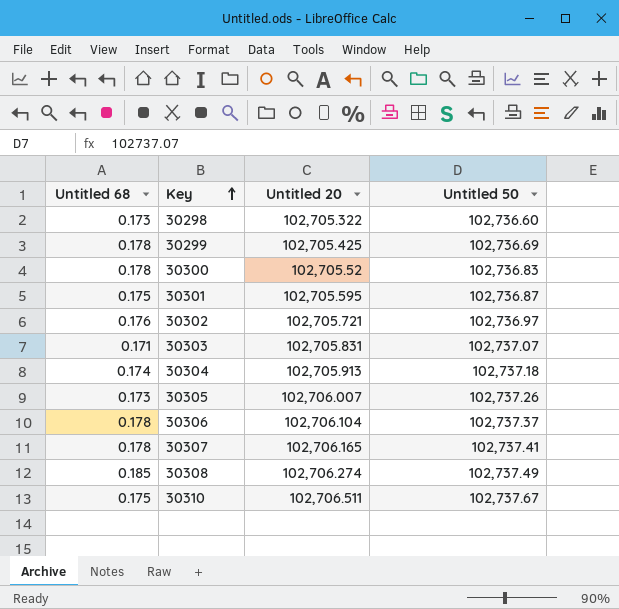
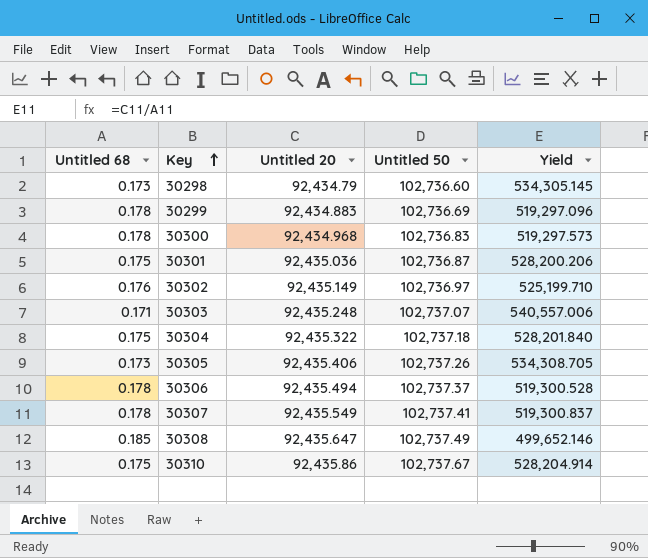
column Yield | formula: none -> [Untitled 20] / [Untitled 68]
30298 | Untitled 20: 102,705.322 -> 92,434.79
30299 | Untitled 20: 102,705.425 -> 92,434.883
30300 | Untitled 20: 102,705.52 -> 92,434.968
30301 | Untitled 20: 102,705.595 -> 92,435.036
30302 | Untitled 20: 102,705.721 -> 92,435.149
30303 | Untitled 20: 102,705.831 -> 92,435.248
30304 | Untitled 68: 0.174 -> 0.175
30304 | Untitled 20: 102,705.913 -> 92,435.322
30305 | Untitled 20: 102,706.007 -> 92,435.406
30306 | Untitled 20: 102,706.104 -> 92,435.494
30307 | Untitled 20: 102,706.165 -> 92,435.549
30308 | Untitled 20: 102,706.274 -> 92,435.647
30310 | Untitled 20: 102,706.511 -> 92,435.86

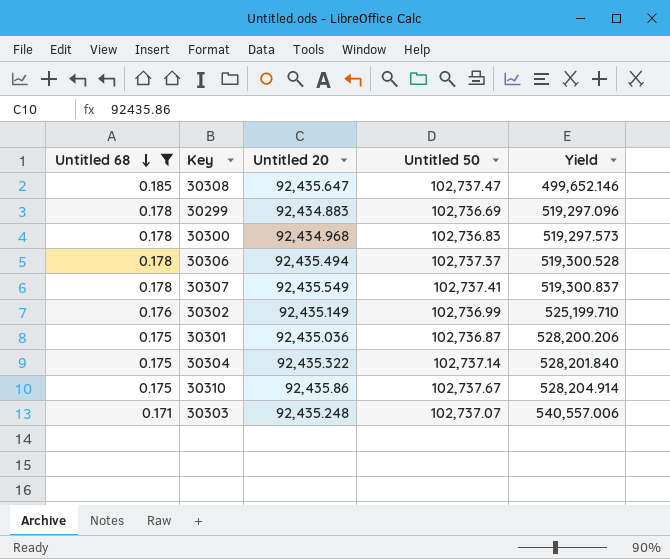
filter: none -> Untitled 68 != 0.173
row order: Key ascending -> Untitled 68 descending
30308 | Untitled 50: 102,737.49 -> 102,737.47
30302 | Untitled 50: 102,736.97 -> 102,736.99
30304 | Untitled 50: 102,737.18 -> 102,737.14

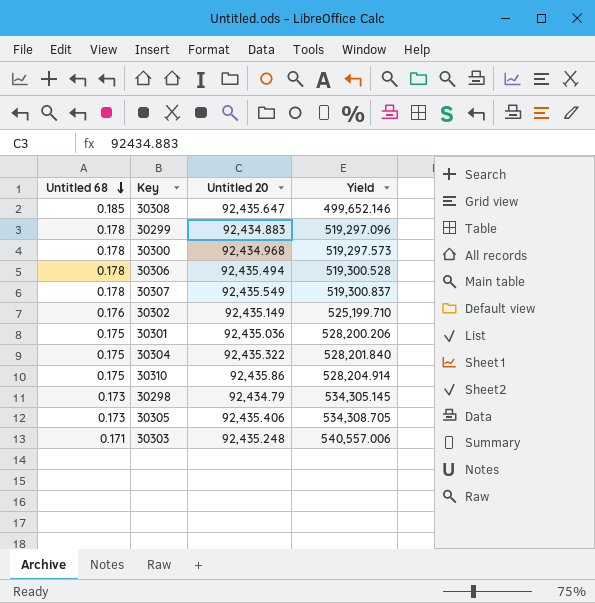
filter: Untitled 68 != 0.173 -> none
column Untitled 50 | position: 4 -> none

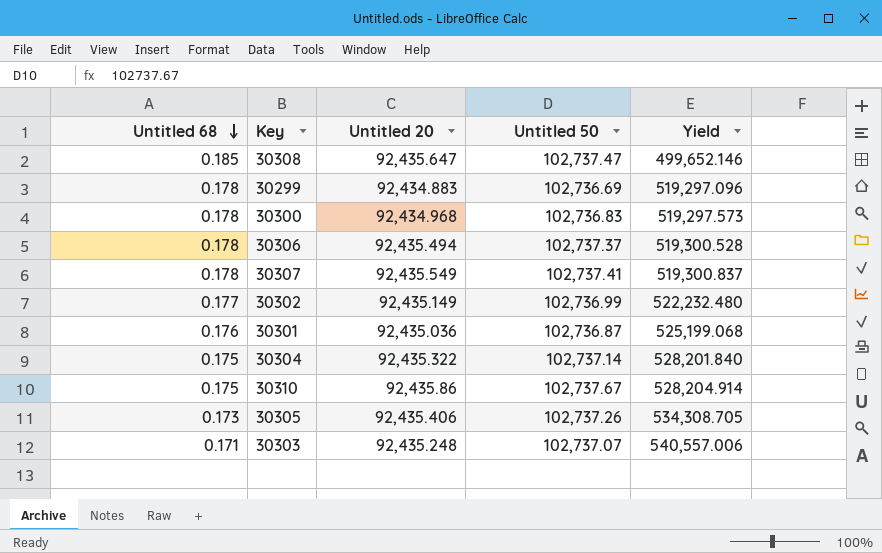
column Untitled 50 | position: none -> 4
row 30298: 0.173 | 92,434.79 | 534,305.145 -> none
30302 | Untitled 68: 0.176 -> 0.177
30302 | Yield: 525,199.710 -> 522,232.480
30301 | Untitled 68: 0.175 -> 0.176
30301 | Yield: 528,200.206 -> 525,199.068

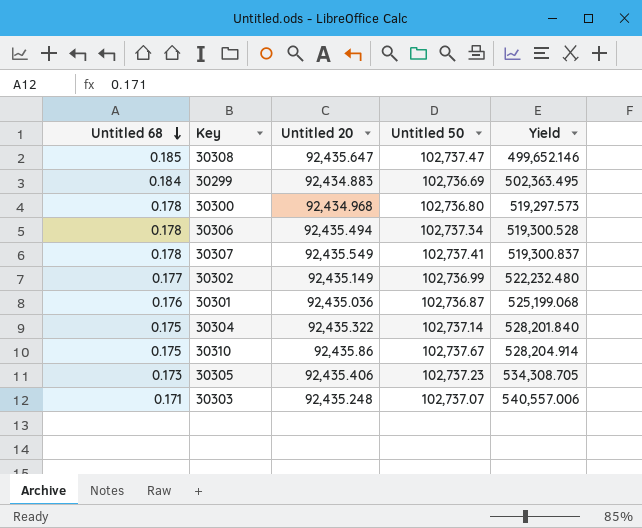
30299 | Untitled 68: 0.178 -> 0.184
30299 | Yield: 519,297.096 -> 502,363.495
30300 | Untitled 50: 102,736.83 -> 102,736.80
30306 | Untitled 50: 102,737.37 -> 102,737.34
30305 | Untitled 50: 102,737.26 -> 102,737.23

